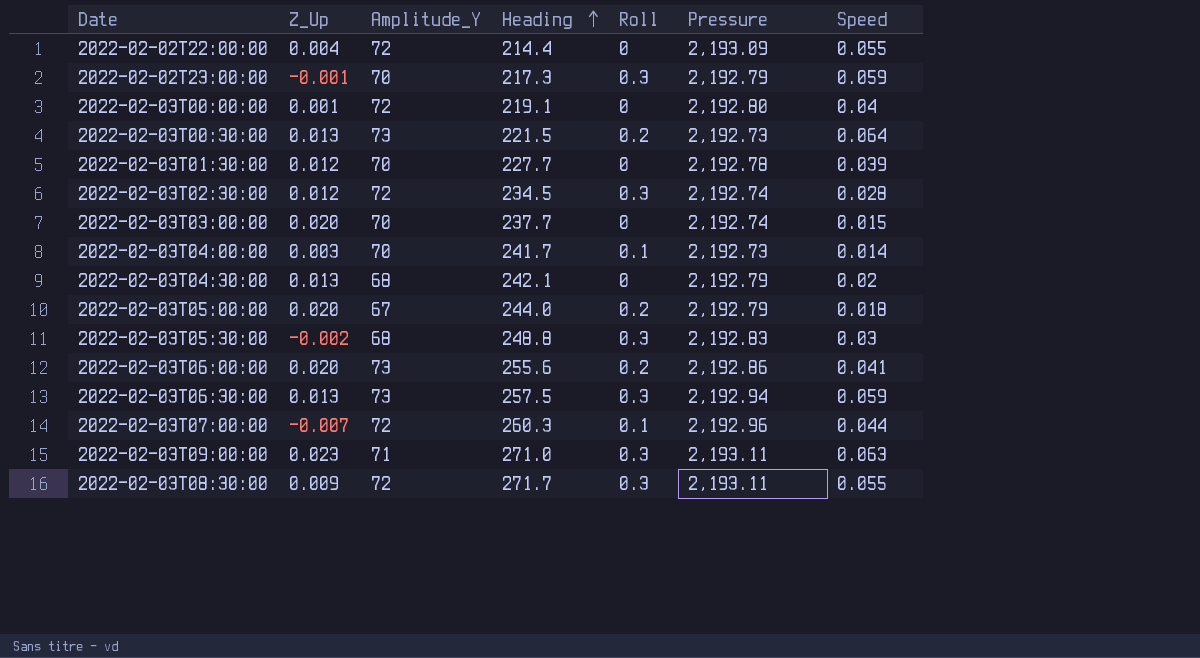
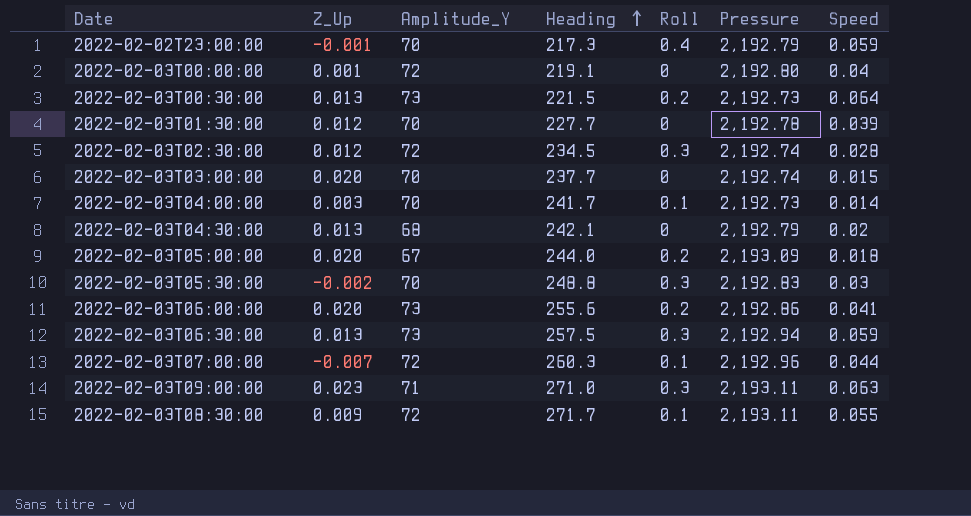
row 2022-02-02T22:00:00: 0.004 | 72 | 214.4 | 0 | 2,193.09 | 0.055 -> none
2022-02-02T23:00:00 | Roll: 0.3 -> 0.4
2022-02-03T05:00:00 | Pressure: 2,192.79 -> 2,193.09
2022-02-03T05:30:00 | Amplitude_Y: 68 -> 70
2022-02-03T08:30:00 | Roll: 0.3 -> 0.1

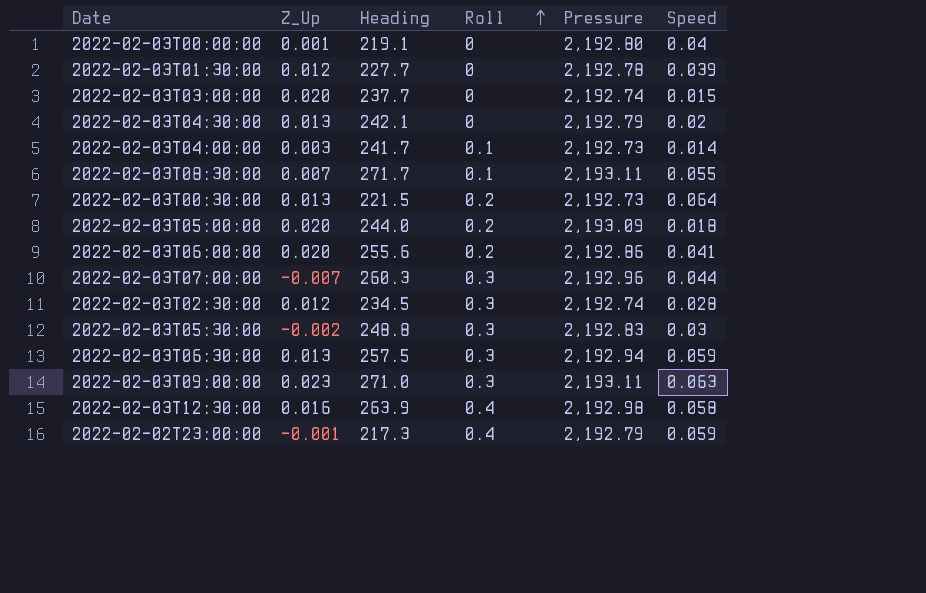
row order: Heading ascending -> Roll ascending
column Amplitude_Y | position: 3 -> none
2022-02-03T08:30:00 | Z_Up: 0.009 -> 0.007
2022-02-03T07:00:00 | Roll: 0.1 -> 0.3
row 2022-02-03T12:30:00: none -> 0.016 | 263.9 | 0.4 | 2,192.98 | 0.058

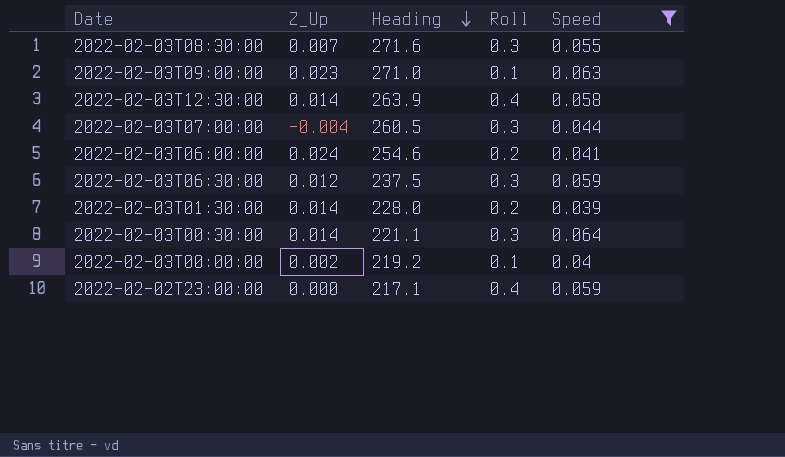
filter: none -> Speed >= 0.039
row order: Roll ascending -> Heading descending
column Pressure | position: 5 -> none
2022-02-03T08:30:00 | Heading: 271.7 -> 271.6
2022-02-03T08:30:00 | Roll: 0.1 -> 0.3
2022-02-03T09:00:00 | Roll: 0.3 -> 0.1
2022-02-03T12:30:00 | Z_Up: 0.016 -> 0.014
2022-02-03T07:00:00 | Z_Up: -0.007 -> -0.004
2022-02-03T07:00:00 | Heading: 260.3 -> 260.5
2022-02-03T06:00:00 | Z_Up: 0.020 -> 0.024
2022-02-03T06:00:00 | Heading: 255.6 -> 254.6
2022-02-03T06:30:00 | Z_Up: 0.013 -> 0.012
2022-02-03T06:30:00 | Heading: 257.5 -> 237.5
2022-02-03T01:30:00 | Z_Up: 0.012 -> 0.014
2022-02-03T01:30:00 | Heading: 227.7 -> 228.0
2022-02-03T01:30:00 | Roll: 0 -> 0.2
2022-02-03T00:30:00 | Z_Up: 0.013 -> 0.014
2022-02-03T00:30:00 | Heading: 221.5 -> 221.1
2022-02-03T00:30:00 | Roll: 0.2 -> 0.3
2022-02-03T00:00:00 | Z_Up: 0.001 -> 0.002
2022-02-03T00:00:00 | Heading: 219.1 -> 219.2
2022-02-03T00:00:00 | Roll: 0 -> 0.1
2022-02-02T23:00:00 | Z_Up: -0.001 -> 0.000
2022-02-02T23:00:00 | Heading: 217.3 -> 217.1

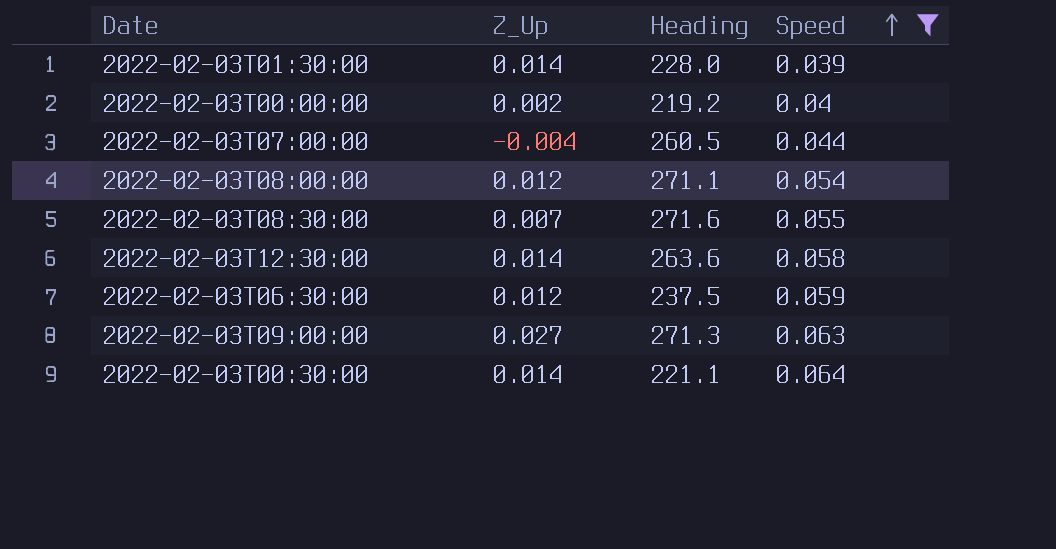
row order: Heading descending -> Speed ascending
column Roll | position: 4 -> none
row 2022-02-03T06:00:00: 0.024 | 254.6 | 0.2 | 0.041 -> none
row 2022-02-02T23:00:00: 0.000 | 217.1 | 0.4 | 0.059 -> none
row 2022-02-03T08:00:00: none -> 0.012 | 271.1 | 0.054
2022-02-03T12:30:00 | Heading: 263.9 -> 263.6
2022-02-03T09:00:00 | Z_Up: 0.023 -> 0.027
2022-02-03T09:00:00 | Heading: 271.0 -> 271.3

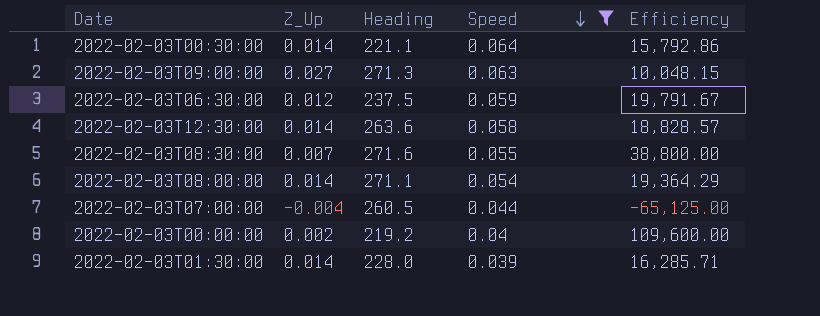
row order: Speed ascending -> Speed descending
column Efficiency | formula: none -> [Heading] / [Z_Up]
2022-02-03T08:00:00 | Z_Up: 0.012 -> 0.014

